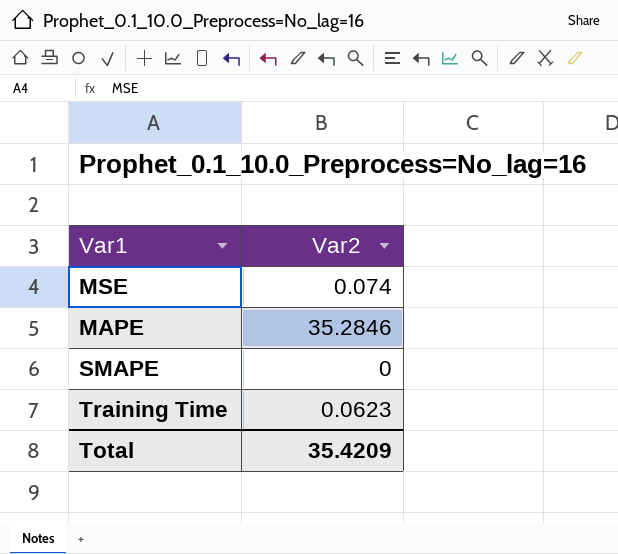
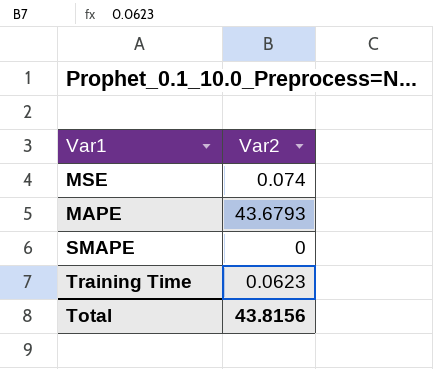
MAPE | Var2: 35.2846 -> 43.6793
Total | Var2: 35.4209 -> 43.8156

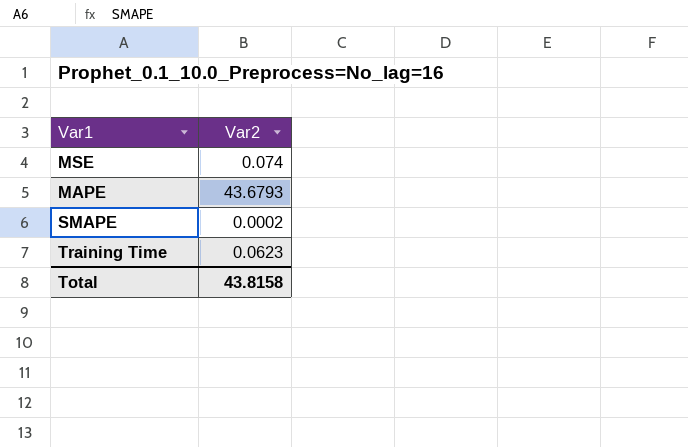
SMAPE | Var2: 0 -> 0.0002
Total | Var2: 43.8156 -> 43.8158

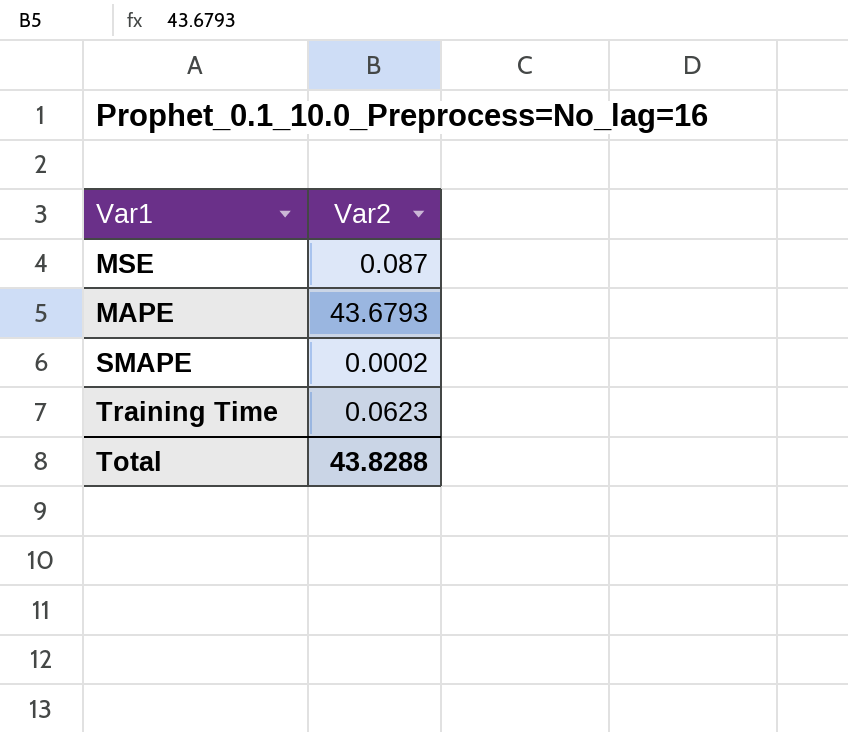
MSE | Var2: 0.074 -> 0.087
Total | Var2: 43.8158 -> 43.8288

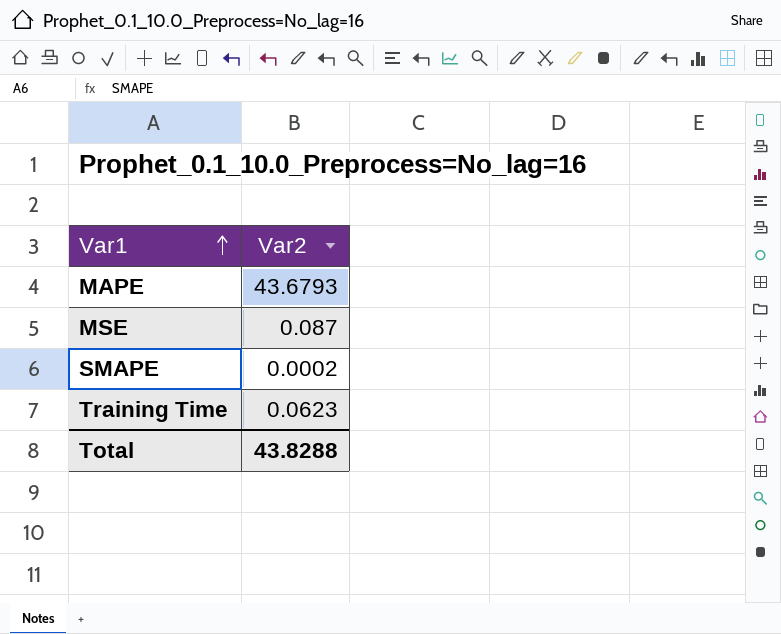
row order: none -> Var1 ascending

